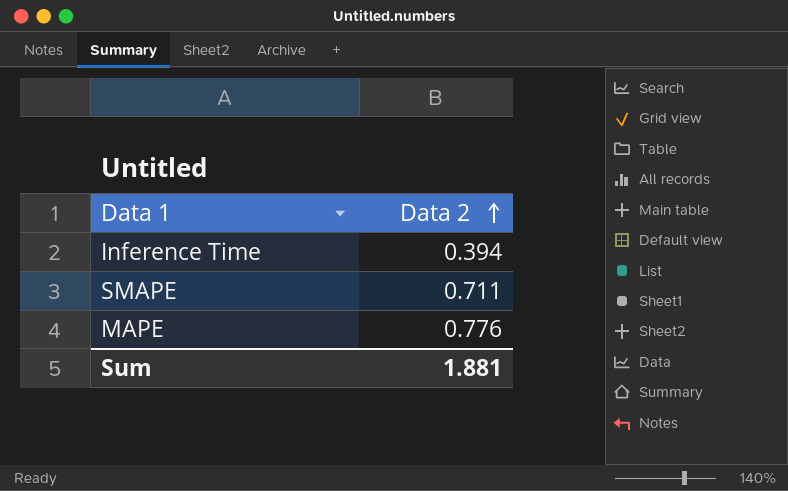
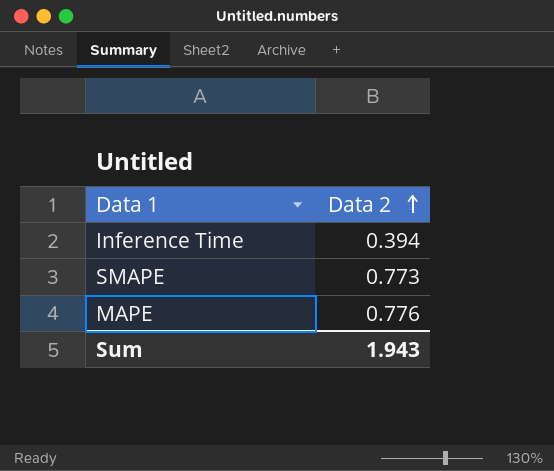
SMAPE | Data 2: 0.711 -> 0.773
Sum | Data 2: 1.881 -> 1.943

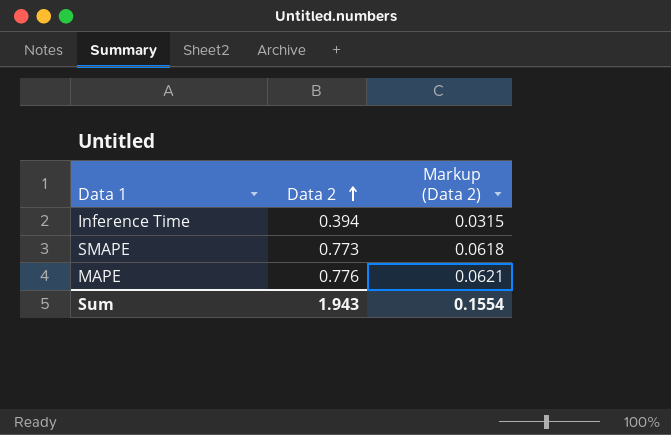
column Markup (Data 2) | formula: none -> [Data 2] * 0.08

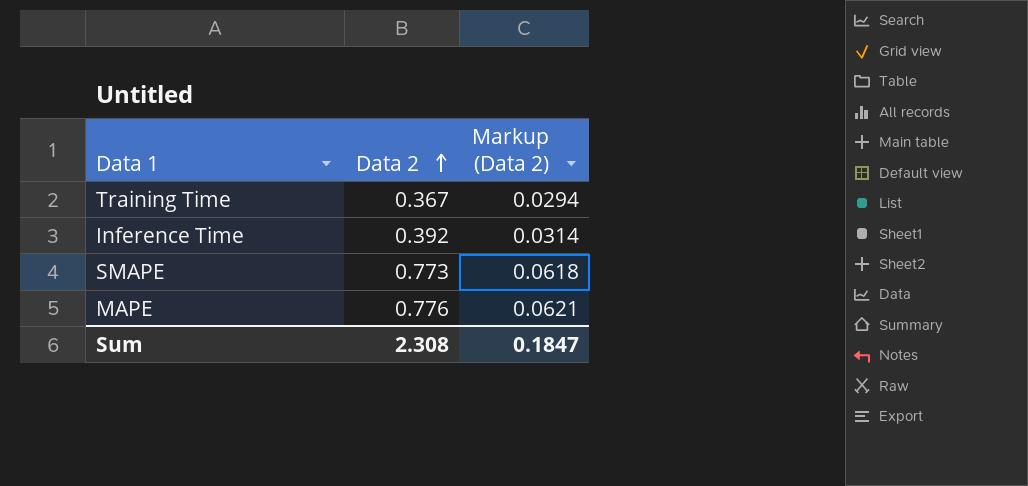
row Training Time: none -> 0.367 | 0.0294
Inference Time | Data 2: 0.394 -> 0.392
Inference Time | Markup (Data 2): 0.0315 -> 0.0314
Sum | Data 2: 1.943 -> 2.308
Sum | Markup (Data 2): 0.1554 -> 0.1847

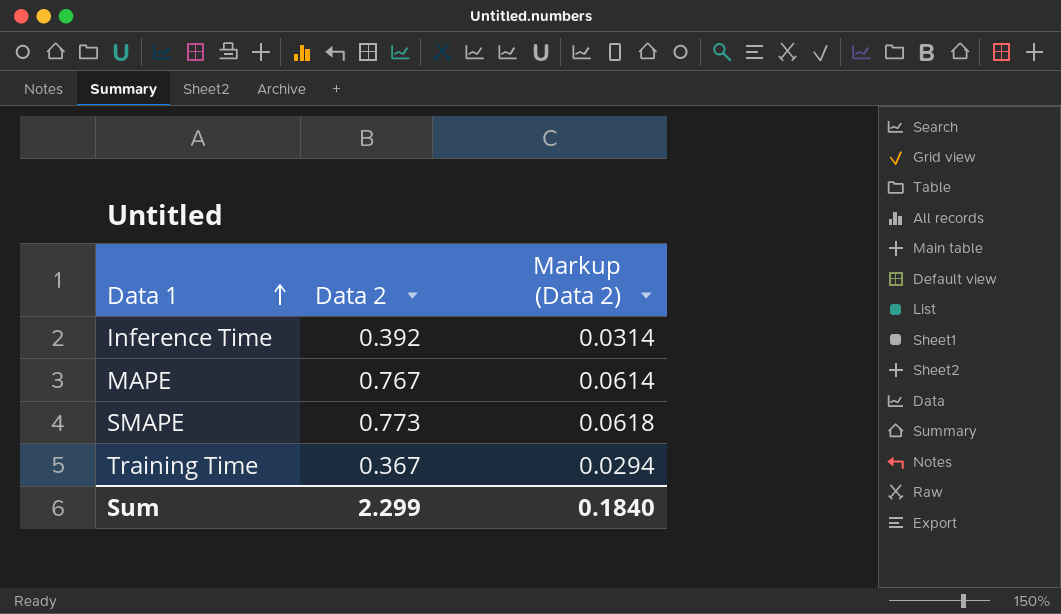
row order: Data 2 ascending -> Data 1 ascending
MAPE | Data 2: 0.776 -> 0.767
MAPE | Markup (Data 2): 0.0621 -> 0.0614
Sum | Data 2: 2.308 -> 2.299
Sum | Markup (Data 2): 0.1847 -> 0.1840

